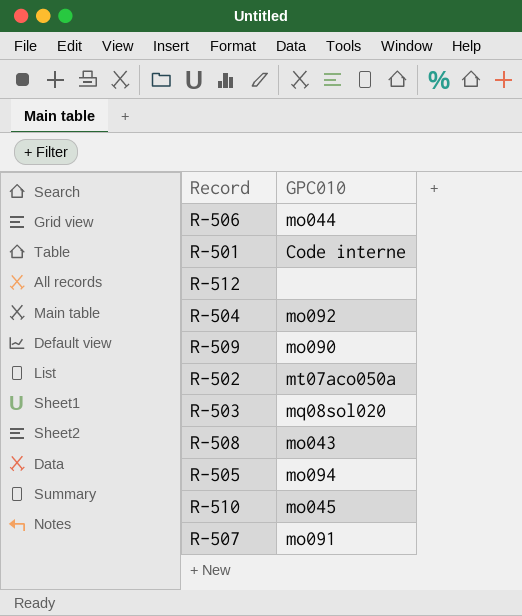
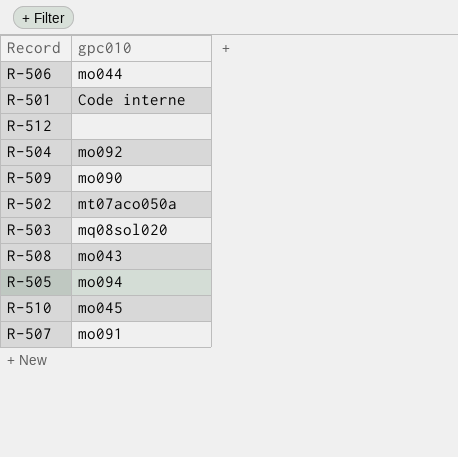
column name: GPC010 -> gpc010

